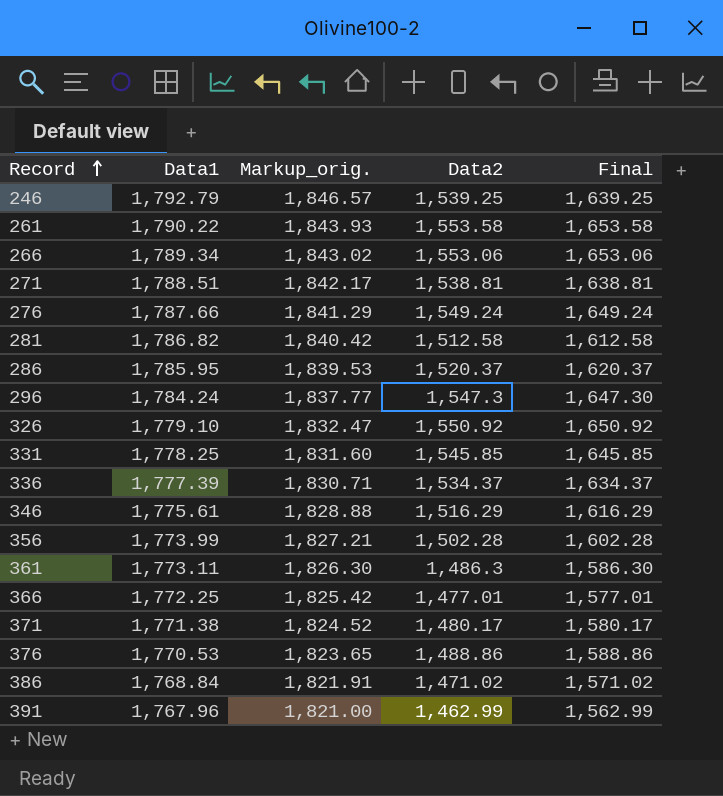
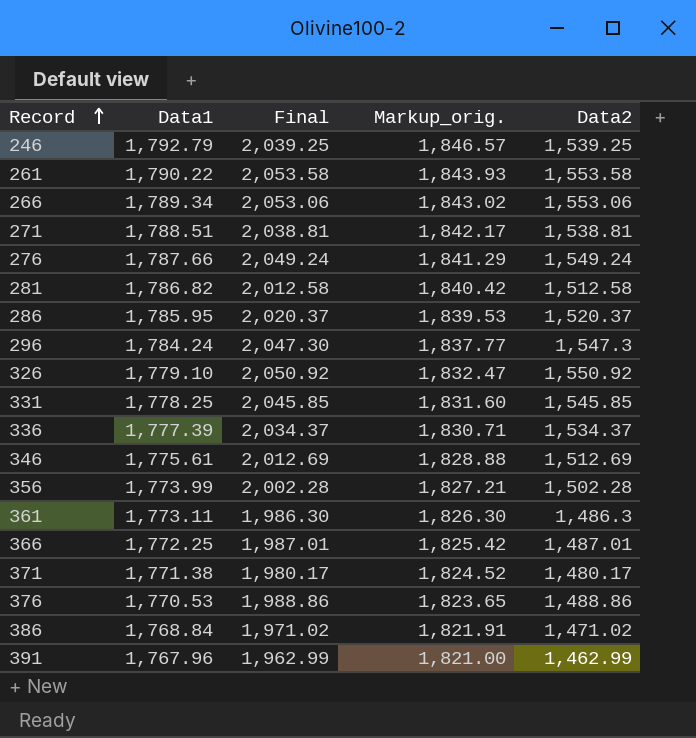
column Final | formula: [Data2] + 100 -> [Data2] + 500
column Final | position: 5 -> 3
346 | Data2: 1,516.29 -> 1,512.69
366 | Data2: 1,477.01 -> 1,487.01

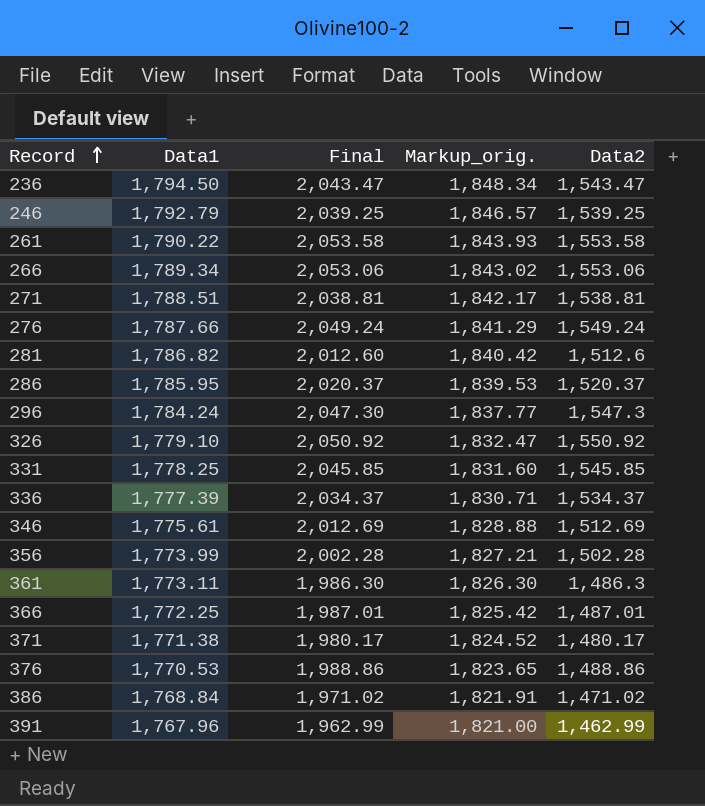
row 236: none -> 1,794.50 | 2,043.47 | 1,848.34 | 1,543.47
281 | Final: 2,012.58 -> 2,012.60
281 | Data2: 1,512.58 -> 1,512.6

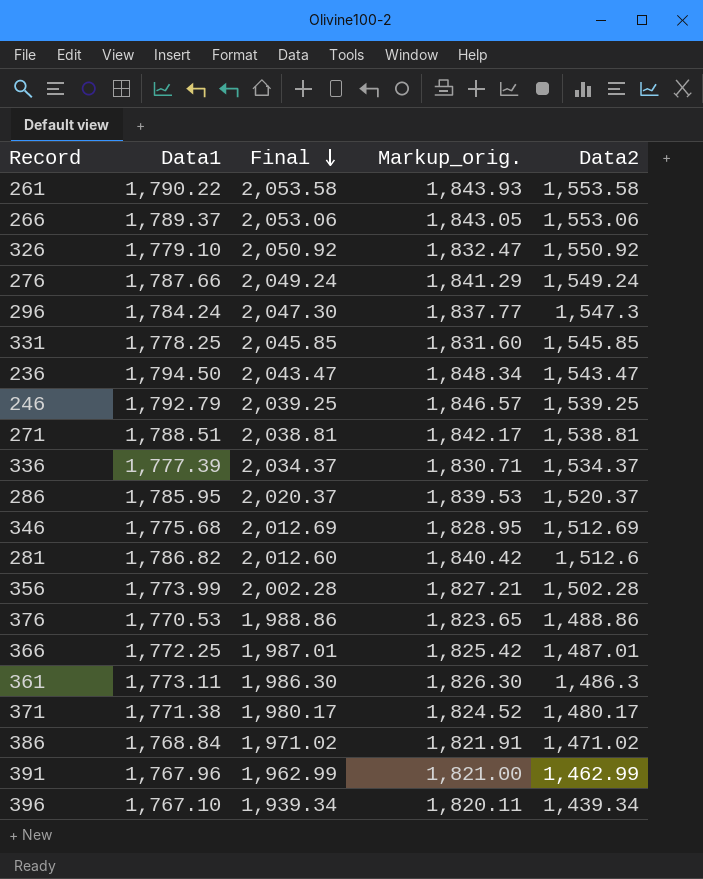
row order: Record ascending -> Final descending
266 | Data1: 1,789.34 -> 1,789.37
266 | Markup_orig.: 1,843.02 -> 1,843.05
346 | Data1: 1,775.61 -> 1,775.68
346 | Markup_orig.: 1,828.88 -> 1,828.95
row 396: none -> 1,767.10 | 1,939.34 | 1,820.11 | 1,439.34

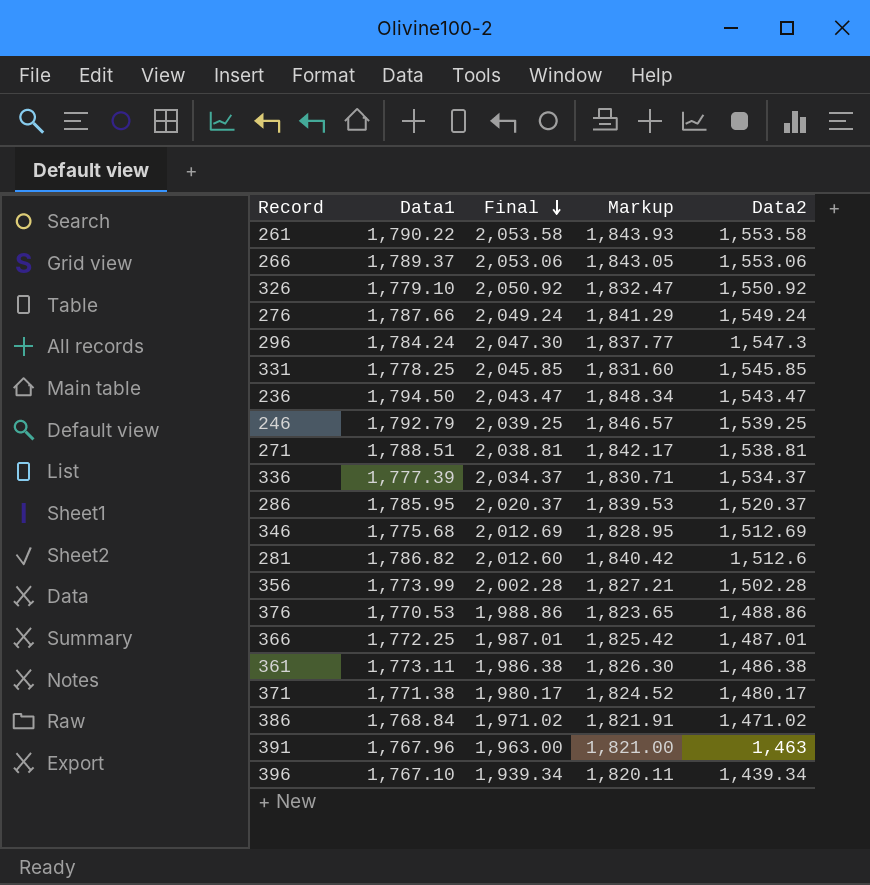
column name: Markup_orig. -> Markup
361 | Final: 1,986.30 -> 1,986.38
361 | Data2: 1,486.3 -> 1,486.38
391 | Final: 1,962.99 -> 1,963.00
391 | Data2: 1,462.99 -> 1,463

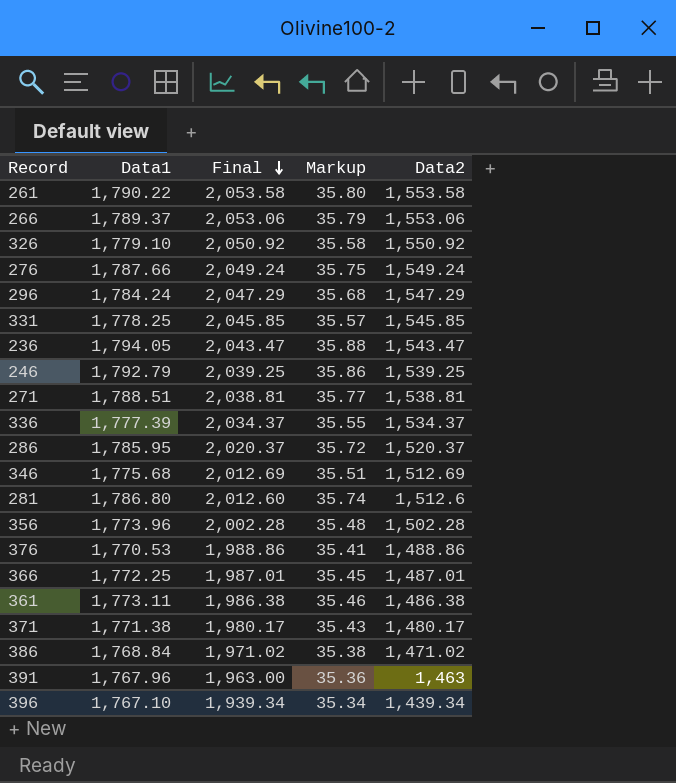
column Markup | formula: [Data1] * 1.03 -> [Data1] * 0.02
296 | Final: 2,047.30 -> 2,047.29
296 | Data2: 1,547.3 -> 1,547.29
236 | Data1: 1,794.50 -> 1,794.05
281 | Data1: 1,786.82 -> 1,786.80
356 | Data1: 1,773.99 -> 1,773.96

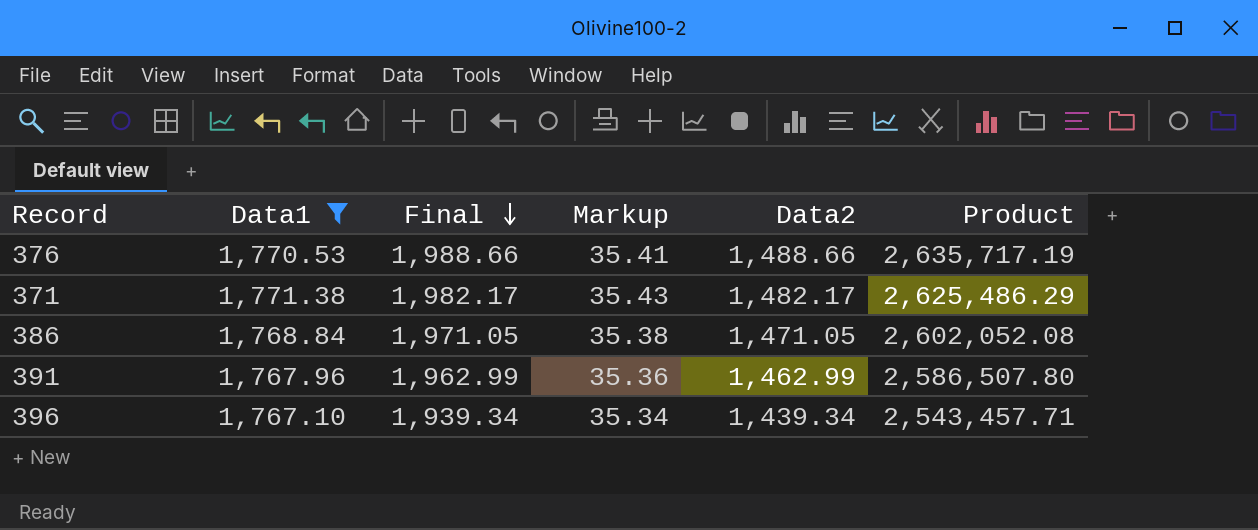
filter: none -> Data1 <= 1,771.38
column Product | formula: none -> [Data1] * [Data2]
376 | Final: 1,988.86 -> 1,988.66
376 | Data2: 1,488.86 -> 1,488.66
371 | Final: 1,980.17 -> 1,982.17
371 | Data2: 1,480.17 -> 1,482.17
386 | Final: 1,971.02 -> 1,971.05
386 | Data2: 1,471.02 -> 1,471.05
391 | Final: 1,963.00 -> 1,962.99
391 | Data2: 1,463 -> 1,462.99

